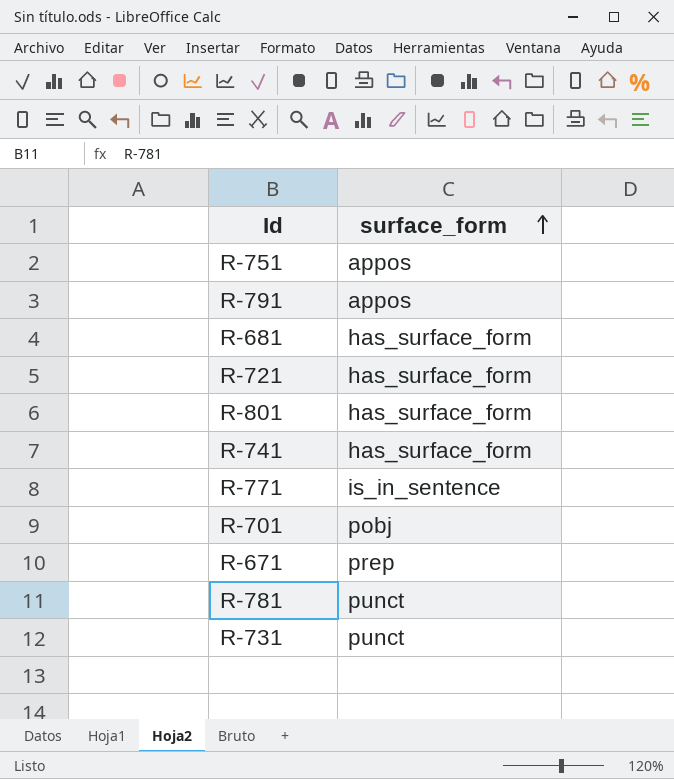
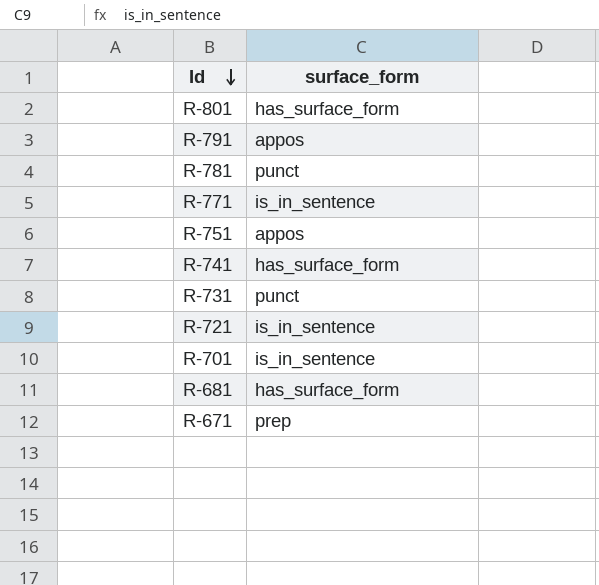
row order: surface_form ascending -> Id descending
R-721 | surface_form: has_surface_form -> is_in_sentence
R-701 | surface_form: pobj -> is_in_sentence

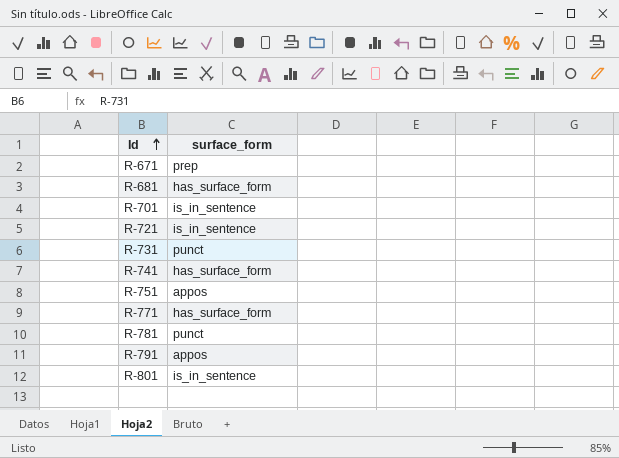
row order: Id descending -> Id ascending
R-771 | surface_form: is_in_sentence -> has_surface_form
R-801 | surface_form: has_surface_form -> is_in_sentence

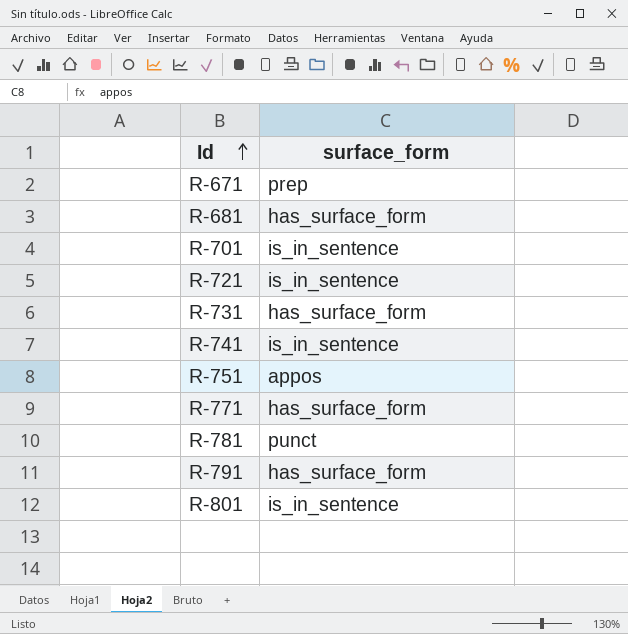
R-731 | surface_form: punct -> has_surface_form
R-741 | surface_form: has_surface_form -> is_in_sentence
R-791 | surface_form: appos -> has_surface_form

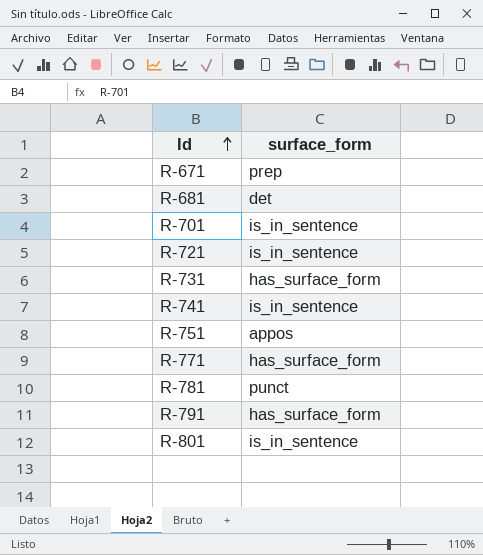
R-681 | surface_form: has_surface_form -> det

